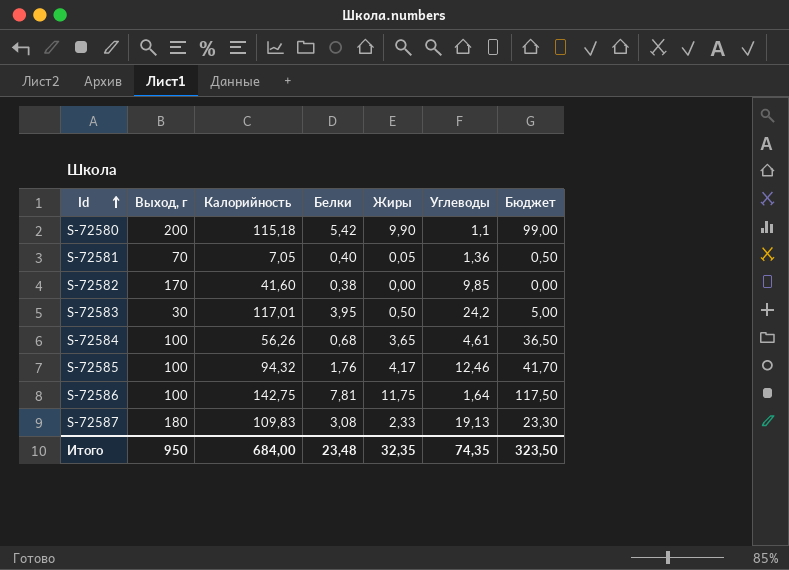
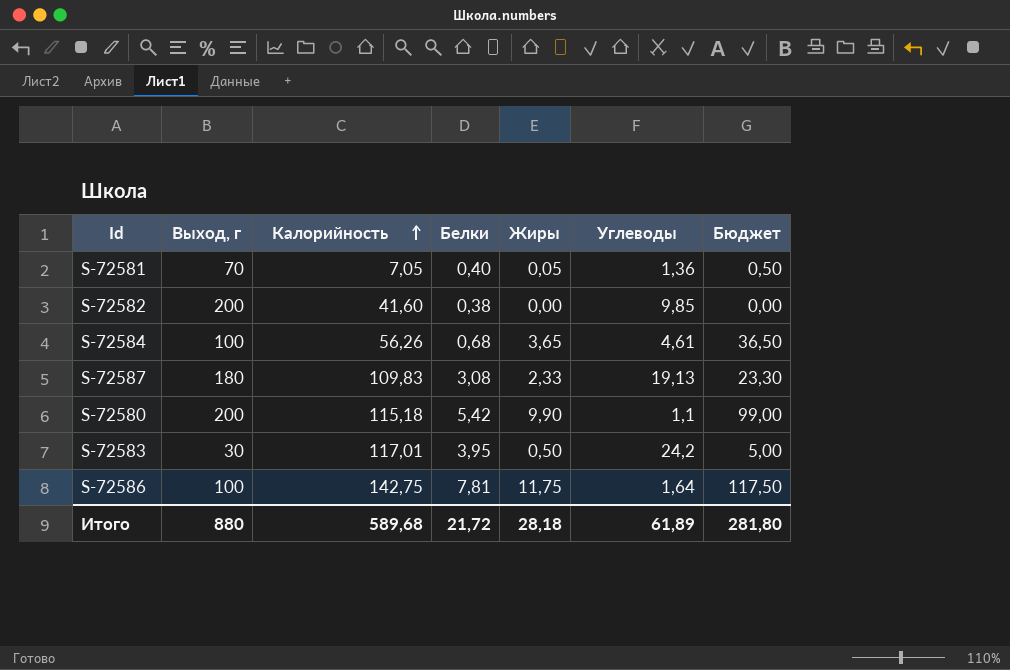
row order: Id ascending -> Калорийность ascending
row S-72585: 100 | 94,32 | 1,76 | 4,17 | 12,46 | 41,70 -> none
S-72582 | Выход, г: 170 -> 200
Итого | Выход, г: 950 -> 880
Итого | Калорийность: 684,00 -> 589,68
Итого | Белки: 23,48 -> 21,72
Итого | Жиры: 32,35 -> 28,18
Итого | Углеводы: 74,35 -> 61,89
Итого | Бюджет: 323,50 -> 281,80

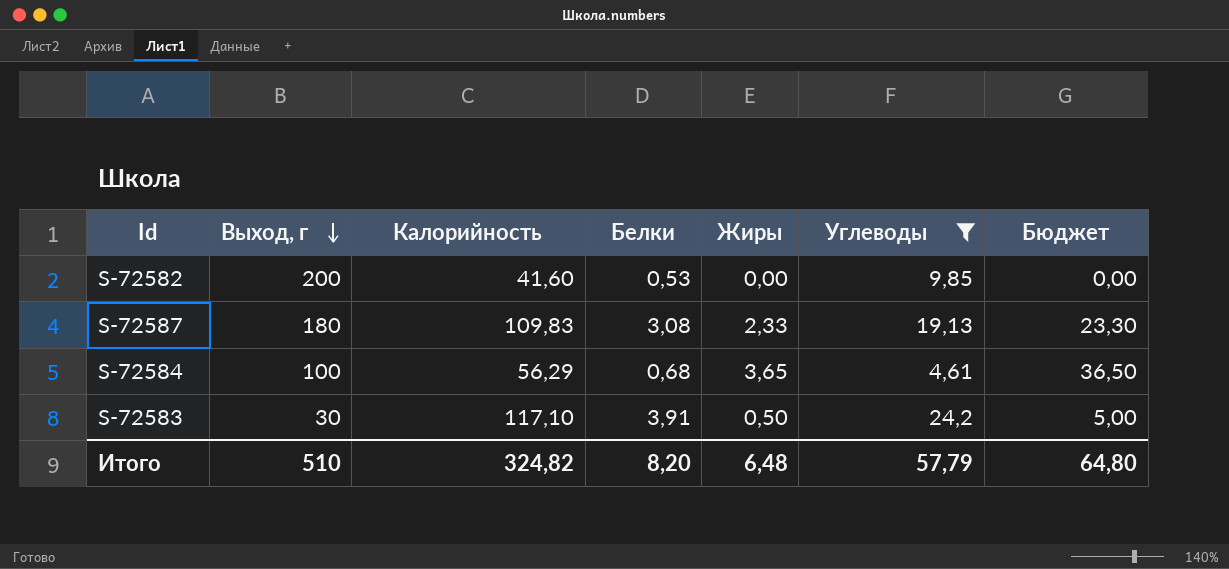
filter: none -> Углеводы >= 4,61
row order: Калорийность ascending -> Выход, г descending
S-72582 | Белки: 0,38 -> 0,53
S-72584 | Калорийность: 56,26 -> 56,29
S-72583 | Калорийность: 117,01 -> 117,10
S-72583 | Белки: 3,95 -> 3,91
Итого | Выход, г: 880 -> 510
Итого | Калорийность: 589,68 -> 324,82
Итого | Белки: 21,72 -> 8,20
Итого | Жиры: 28,18 -> 6,48
Итого | Углеводы: 61,89 -> 57,79
Итого | Бюджет: 281,80 -> 64,80

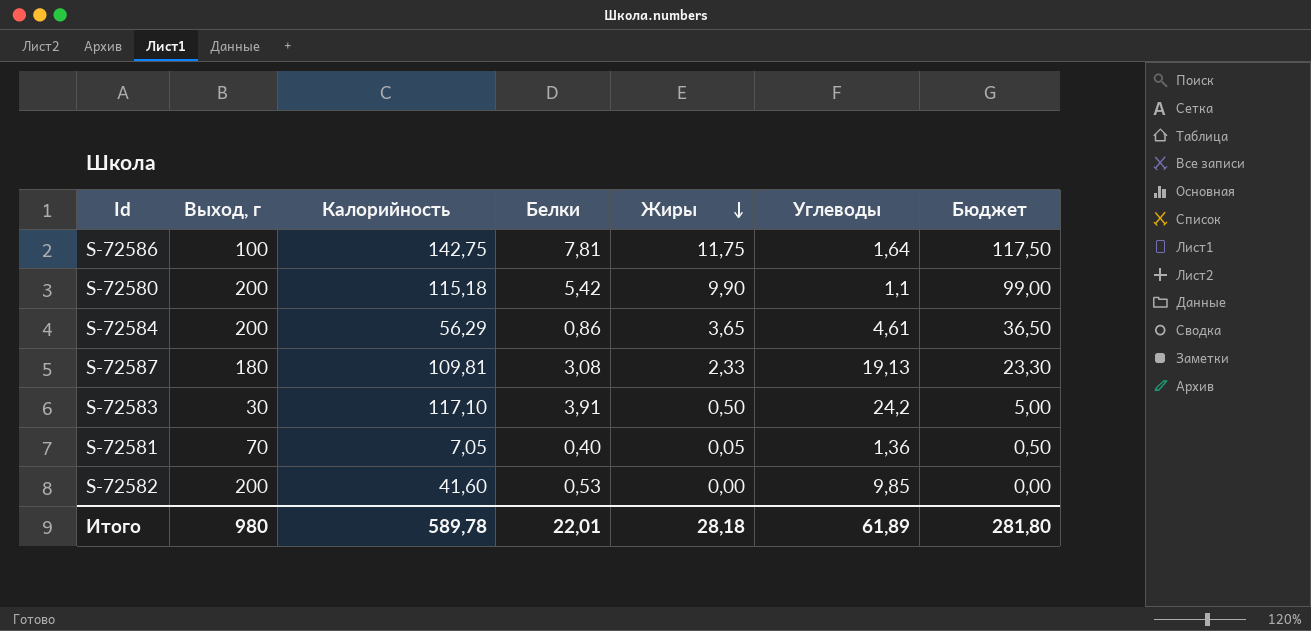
filter: Углеводы >= 4,61 -> none
row order: Выход, г descending -> Жиры descending
S-72584 | Выход, г: 100 -> 200
S-72584 | Белки: 0,68 -> 0,86
S-72587 | Калорийность: 109,83 -> 109,81
Итого | Выход, г: 510 -> 980
Итого | Калорийность: 324,82 -> 589,78
Итого | Белки: 8,20 -> 22,01
Итого | Жиры: 6,48 -> 28,18
Итого | Углеводы: 57,79 -> 61,89
Итого | Бюджет: 64,80 -> 281,80

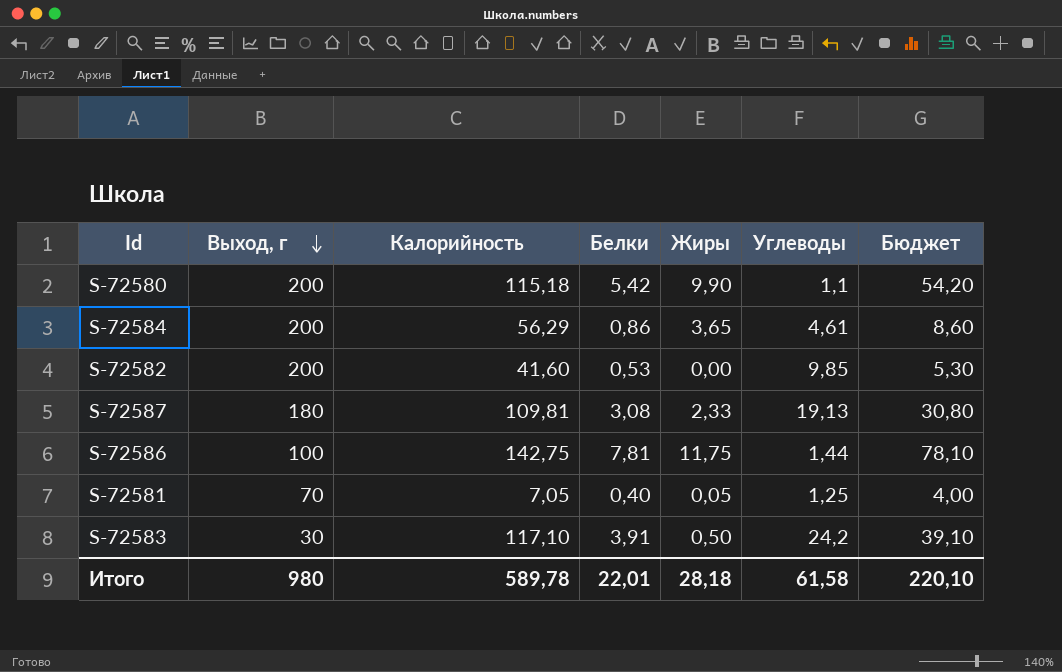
row order: Жиры descending -> Выход, г descending
column Бюджет | formula: [Жиры] * 10 -> [Белки] * 10
S-72586 | Углеводы: 1,64 -> 1,44
S-72581 | Углеводы: 1,36 -> 1,25
Итого | Углеводы: 61,89 -> 61,58
Итого | Бюджет: 281,80 -> 220,10

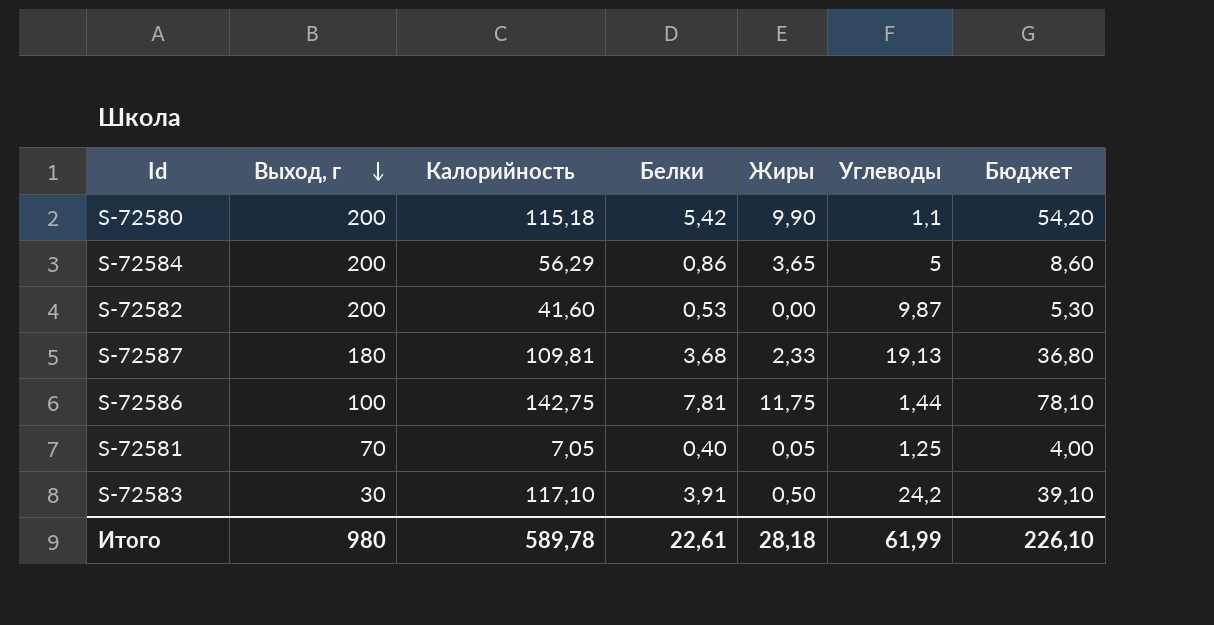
S-72584 | Углеводы: 4,61 -> 5
S-72582 | Углеводы: 9,85 -> 9,87
S-72587 | Белки: 3,08 -> 3,68
S-72587 | Бюджет: 30,80 -> 36,80
Итого | Белки: 22,01 -> 22,61
Итого | Углеводы: 61,58 -> 61,99
Итого | Бюджет: 220,10 -> 226,10

